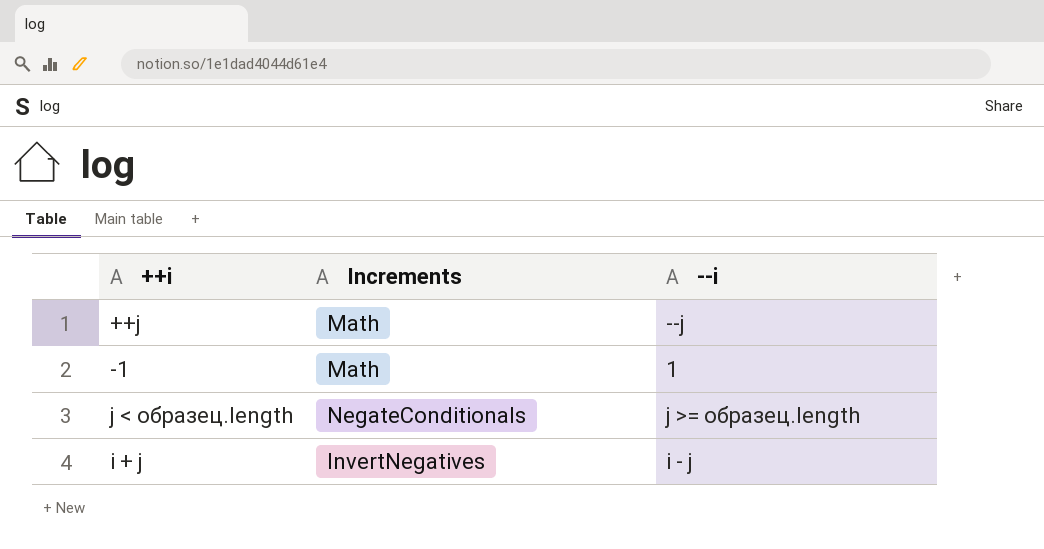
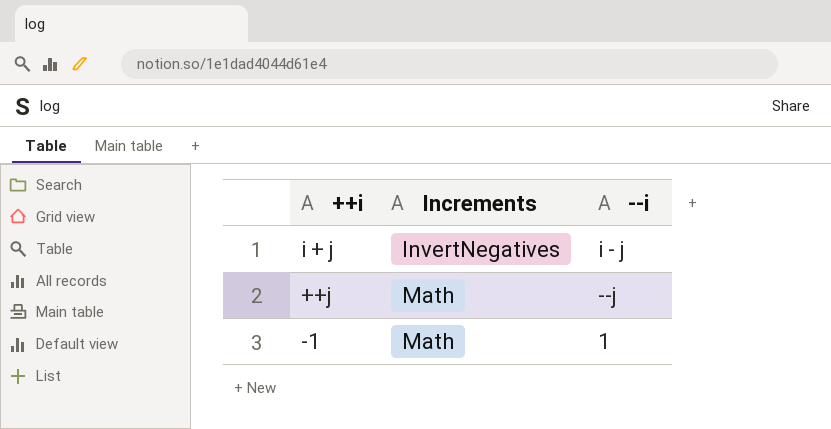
row order: none -> Increments ascending
row j < образец.length: NegateConditionals | j >= образец.length -> none

